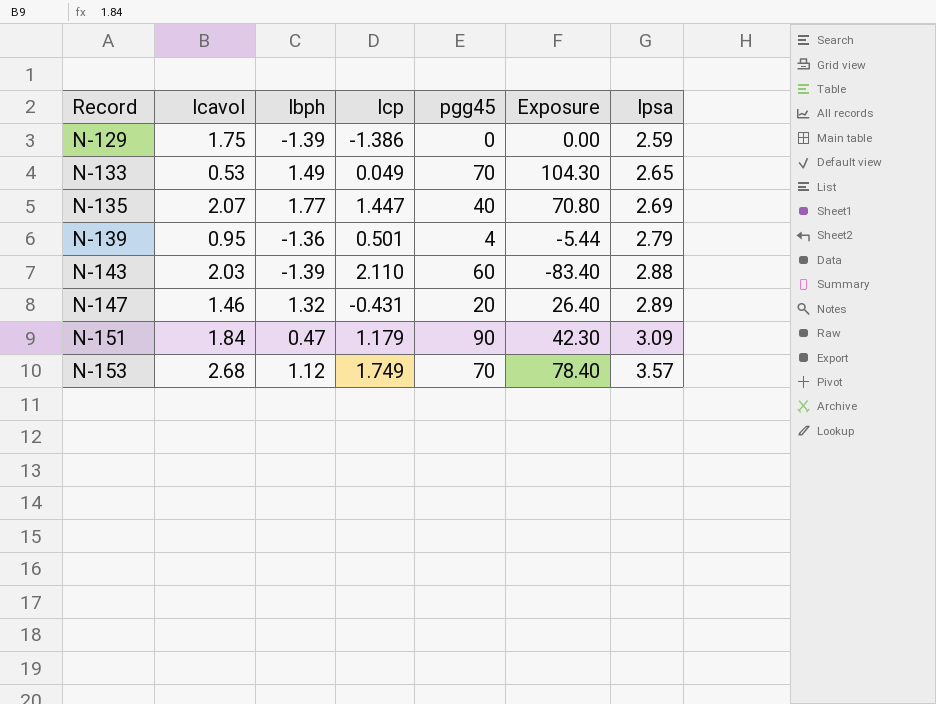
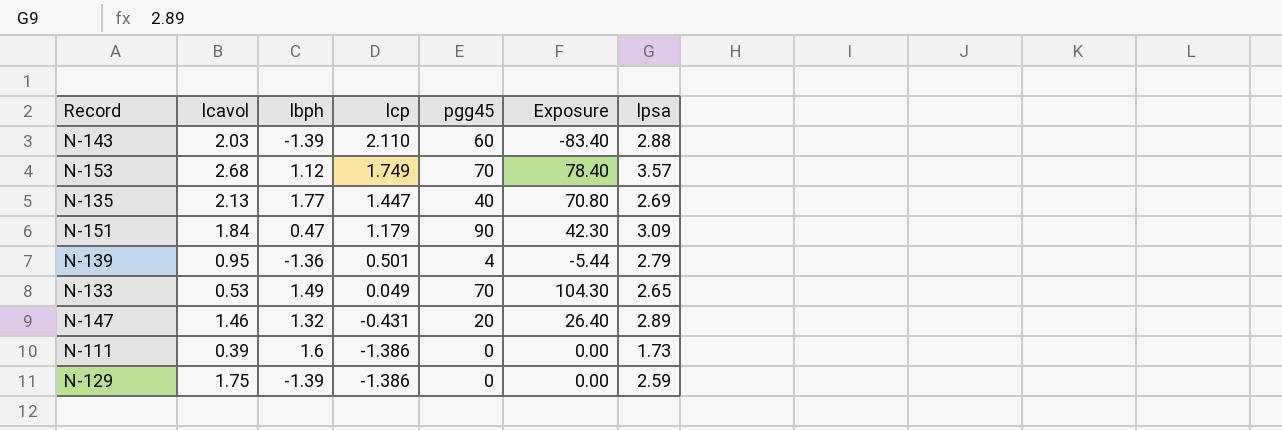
row order: Record ascending -> lcp descending
N-135 | lcavol: 2.07 -> 2.13
row N-111: none -> 0.39 | 1.6 | -1.386 | 0 | 0.00 | 1.73

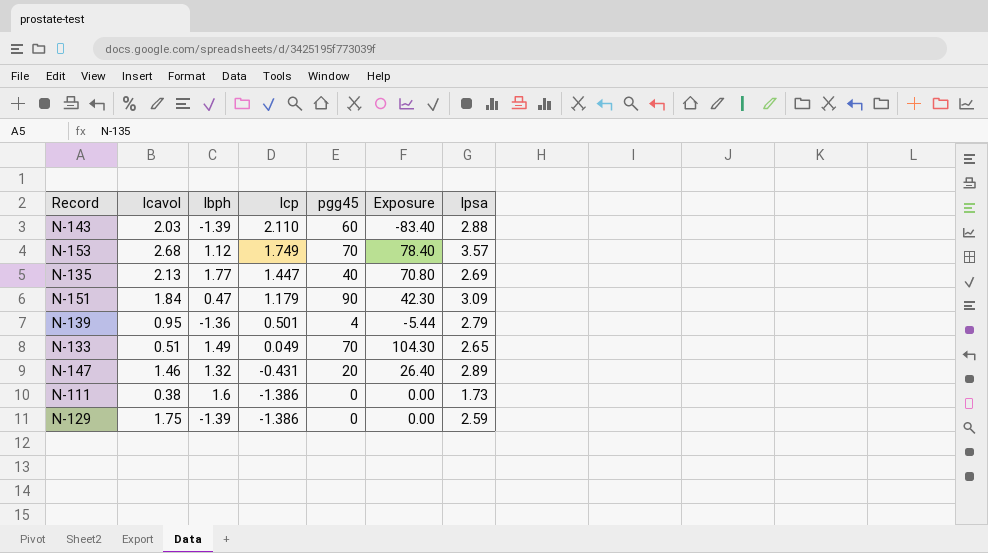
N-133 | lcavol: 0.53 -> 0.51
N-111 | lcavol: 0.39 -> 0.38

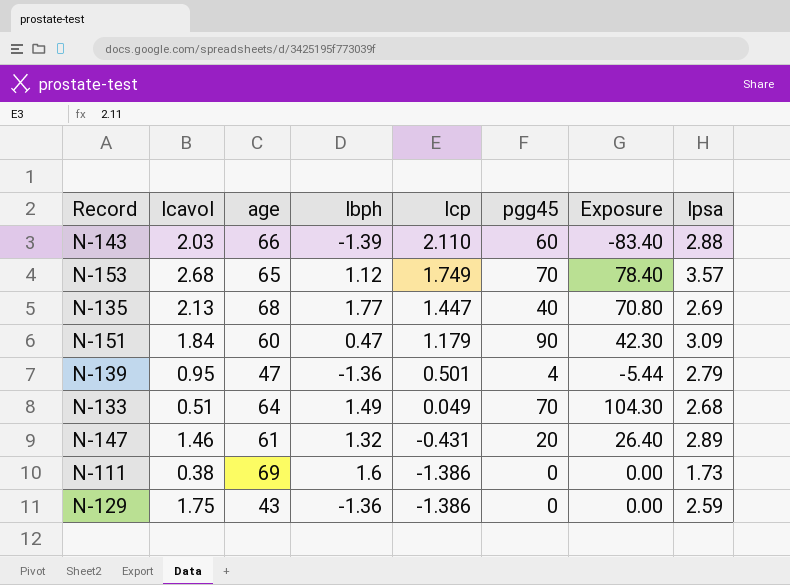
column age | position: none -> 3
N-133 | lpsa: 2.65 -> 2.68
N-129 | lbph: -1.39 -> -1.36

